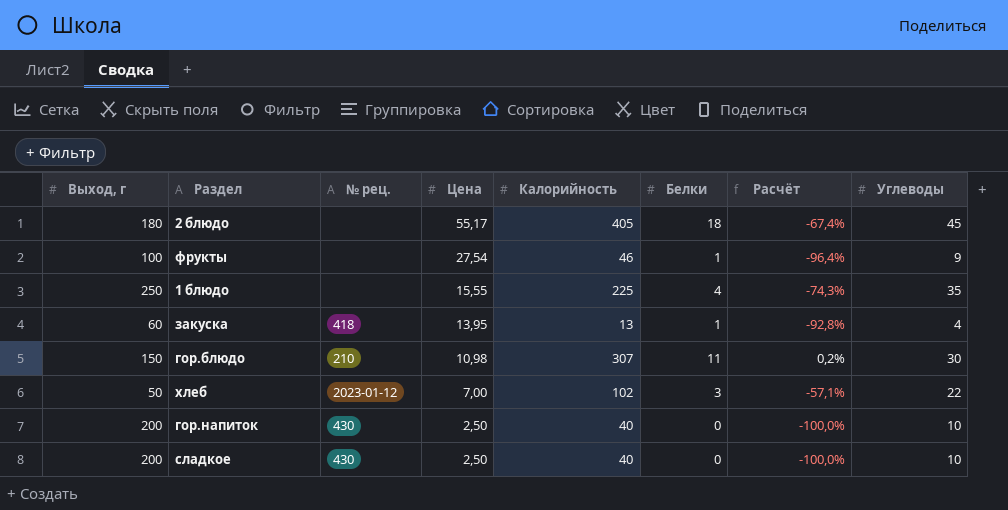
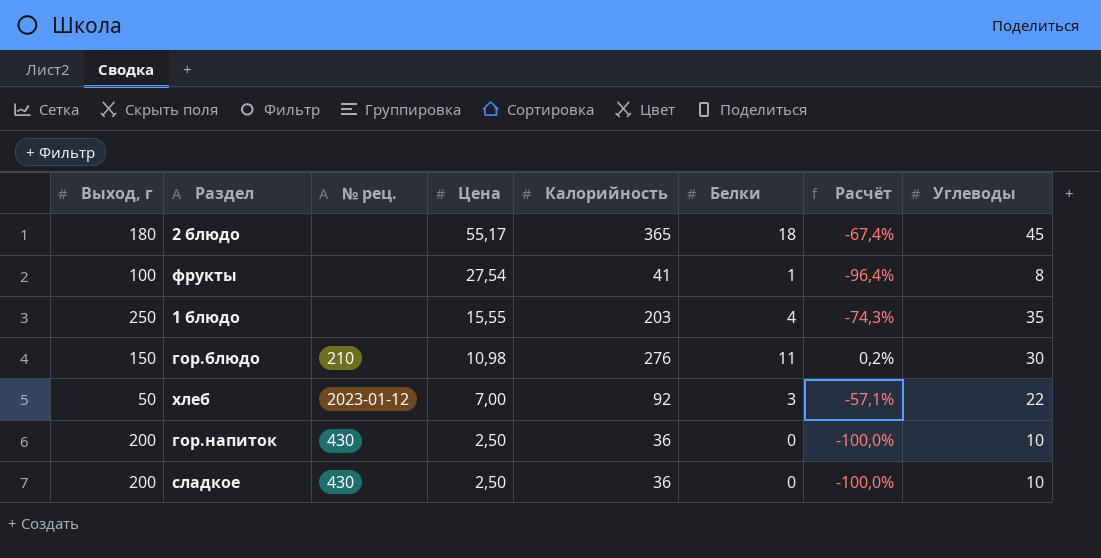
row закуска: 60 | 418 | 13,95 | 13 | 1 | -92,8% | 4 -> none
2 блюдо | Калорийность: 405 -> 365
фрукты | Калорийность: 46 -> 41
фрукты | Углеводы: 9 -> 8
1 блюдо | Калорийность: 225 -> 203
гор.блюдо | Калорийность: 307 -> 276
хлеб | Калорийность: 102 -> 92
гор.напиток | Калорийность: 40 -> 36
сладкое | Калорийность: 40 -> 36

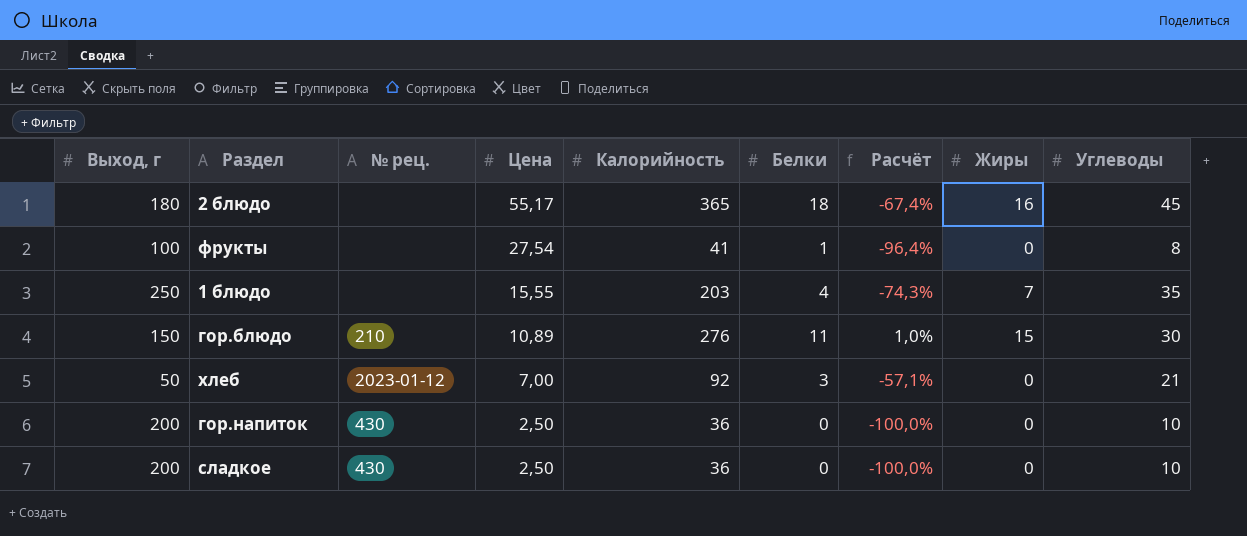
column Жиры | position: none -> 8
гор.блюдо | Цена: 10,98 -> 10,89
гор.блюдо | Расчёт: 0,2% -> 1,0%
хлеб | Углеводы: 22 -> 21

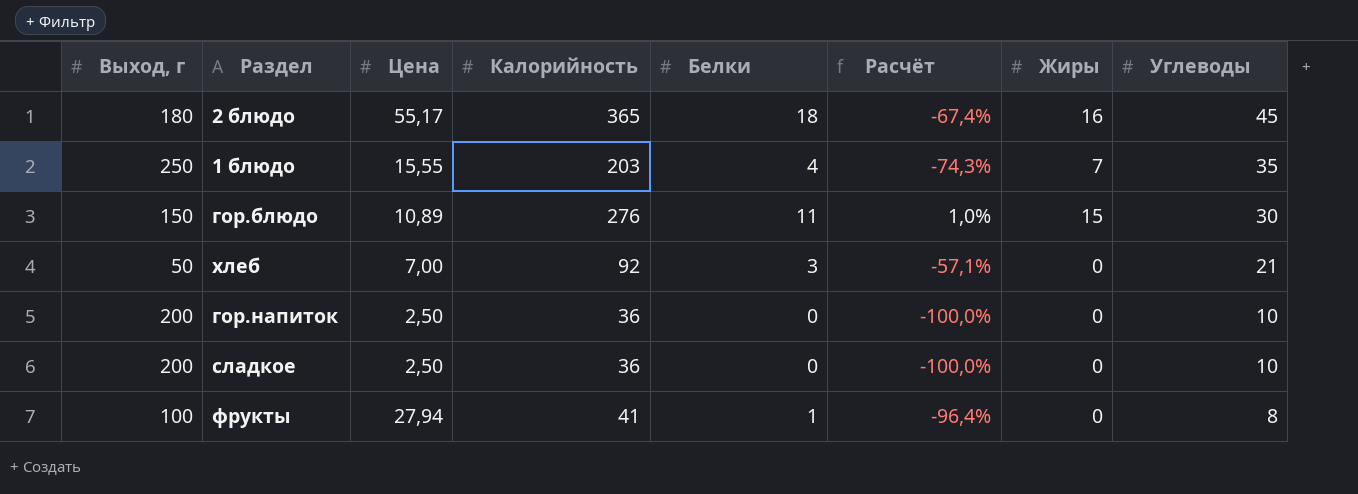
row order: Цена descending -> Углеводы descending
column № рец. | position: 3 -> none
фрукты | Цена: 27,54 -> 27,94

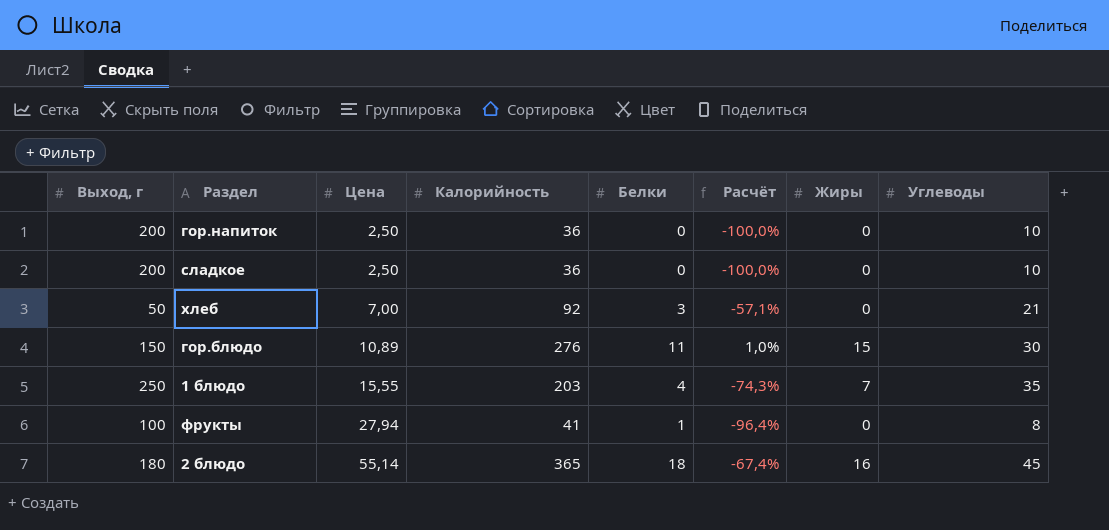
row order: Углеводы descending -> Цена ascending
2 блюдо | Цена: 55,17 -> 55,14

